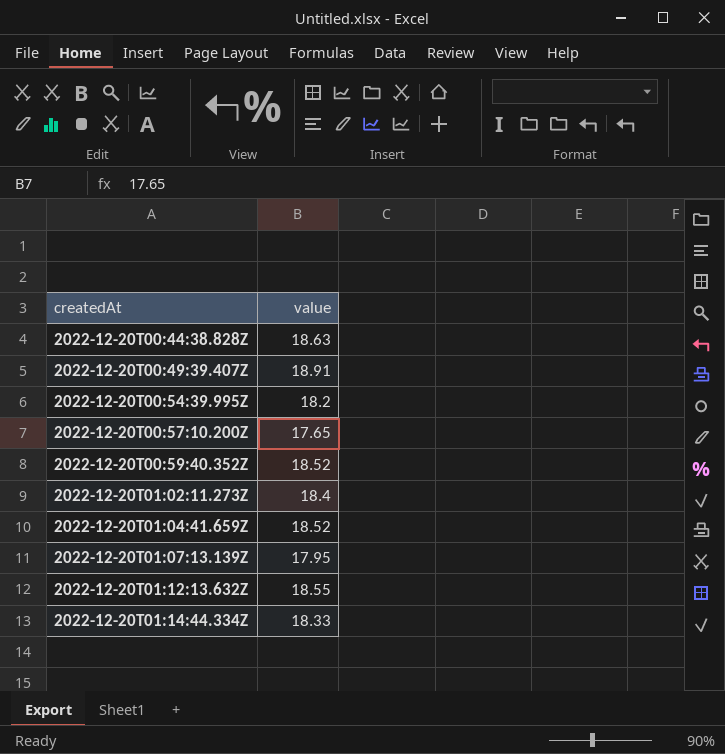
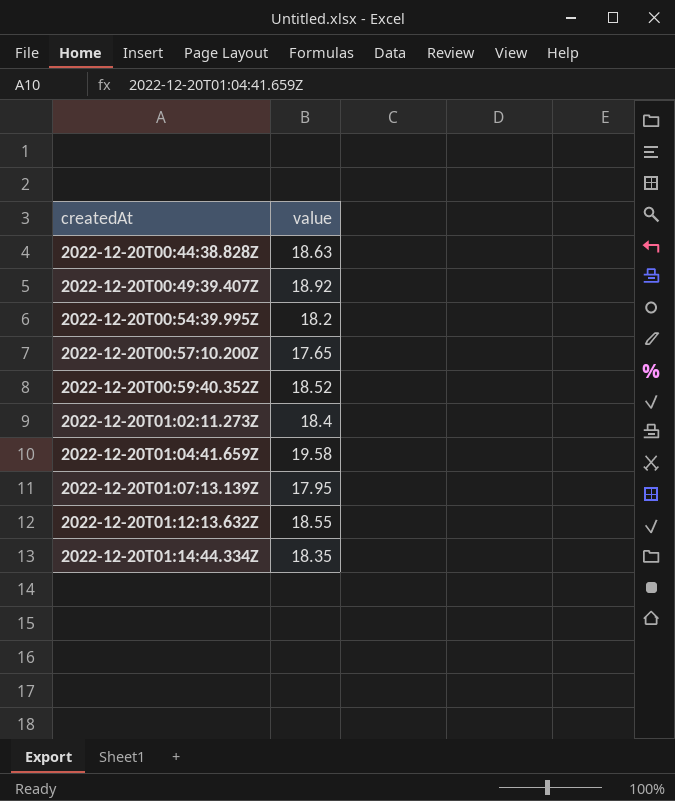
2022-12-20T00:49:39.407Z | value: 18.91 -> 18.92
2022-12-20T01:04:41.659Z | value: 18.52 -> 19.58
2022-12-20T01:14:44.334Z | value: 18.33 -> 18.35

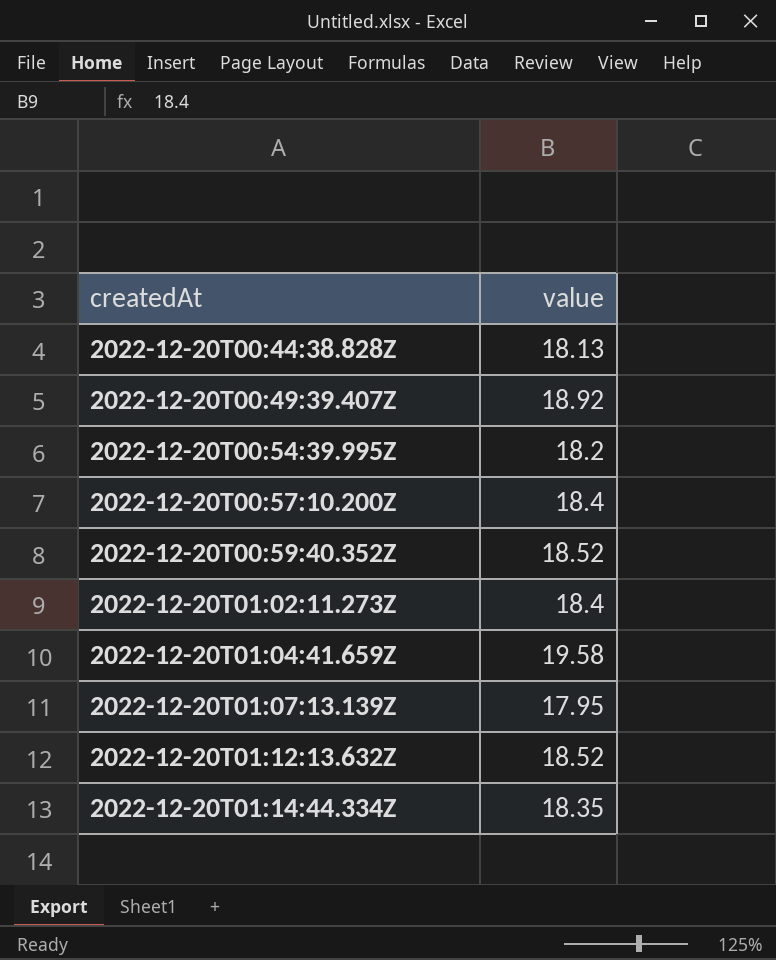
2022-12-20T00:44:38.828Z | value: 18.63 -> 18.13
2022-12-20T00:57:10.200Z | value: 17.65 -> 18.4
2022-12-20T01:12:13.632Z | value: 18.55 -> 18.52

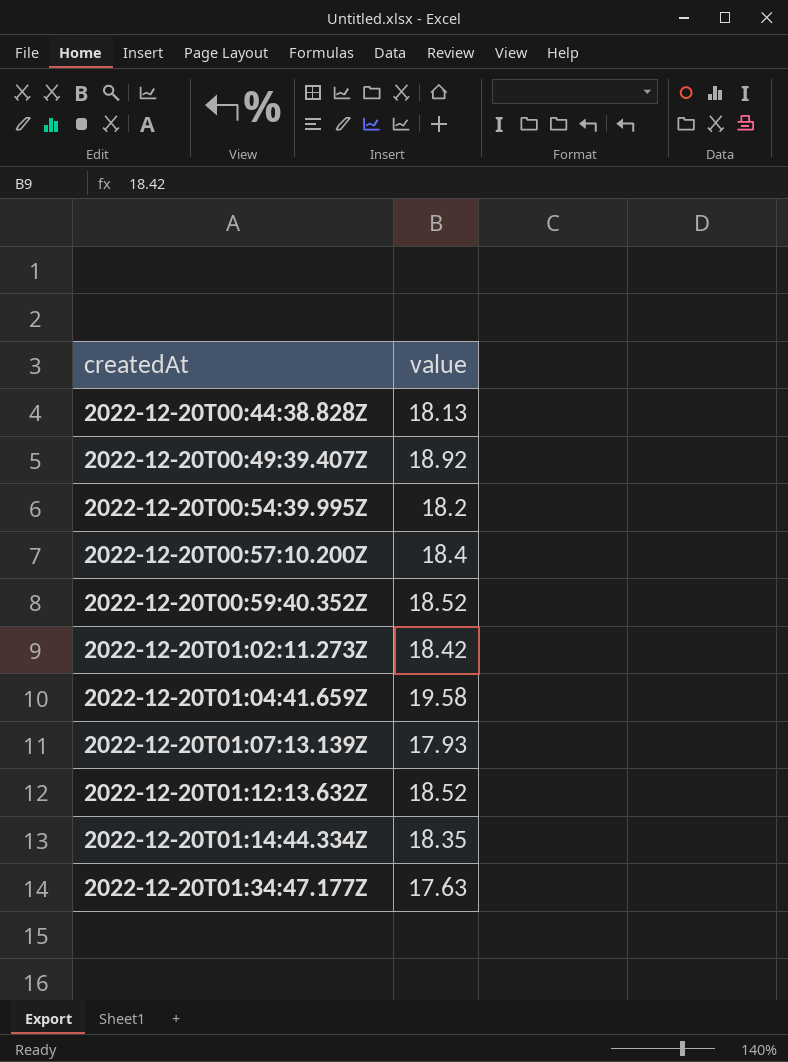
2022-12-20T01:02:11.273Z | value: 18.4 -> 18.42
2022-12-20T01:07:13.139Z | value: 17.95 -> 17.93
row 2022-12-20T01:34:47.177Z: none -> 17.63

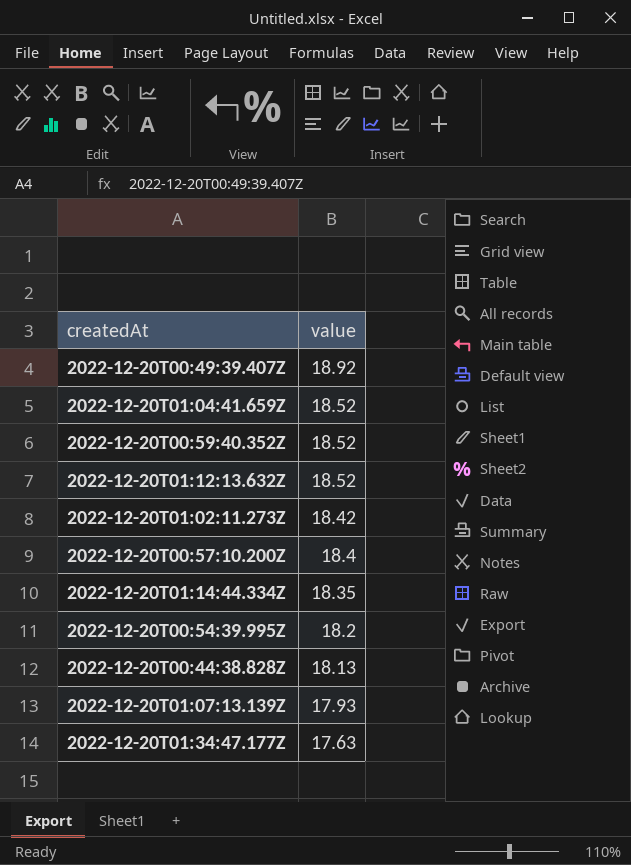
row order: createdAt ascending -> value descending
2022-12-20T01:04:41.659Z | value: 19.58 -> 18.52

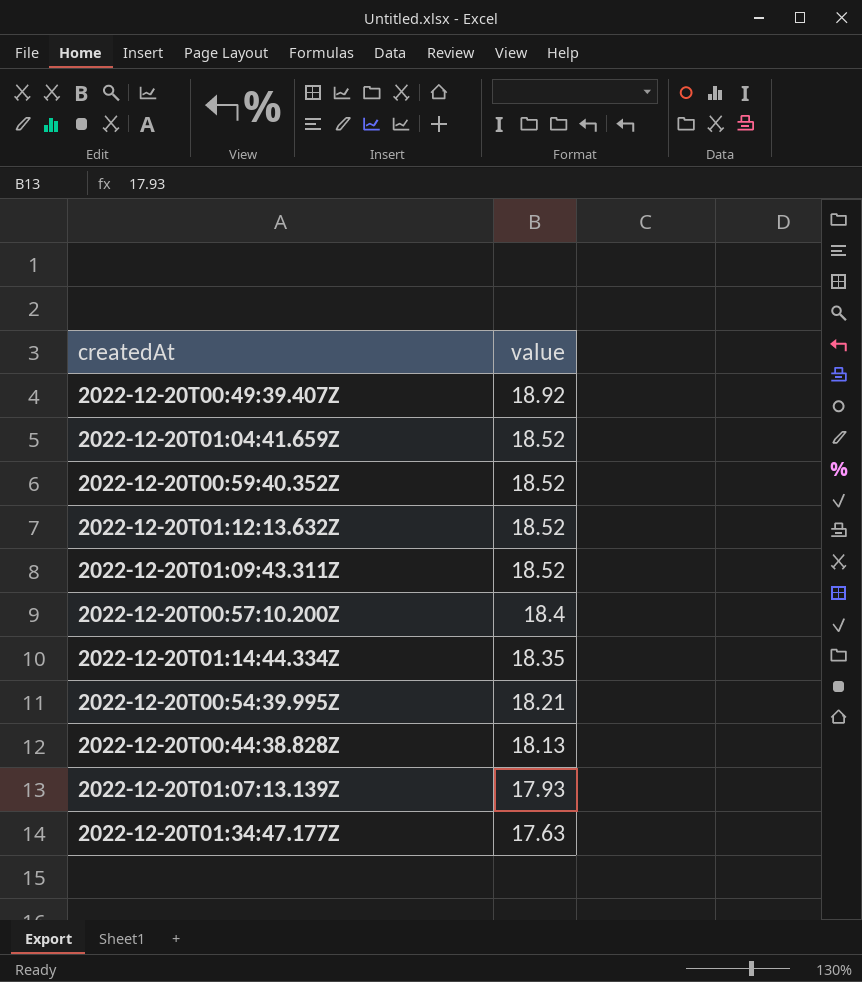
row 2022-12-20T01:02:11.273Z: 18.42 -> none
row 2022-12-20T01:09:43.311Z: none -> 18.52
2022-12-20T00:54:39.995Z | value: 18.2 -> 18.21

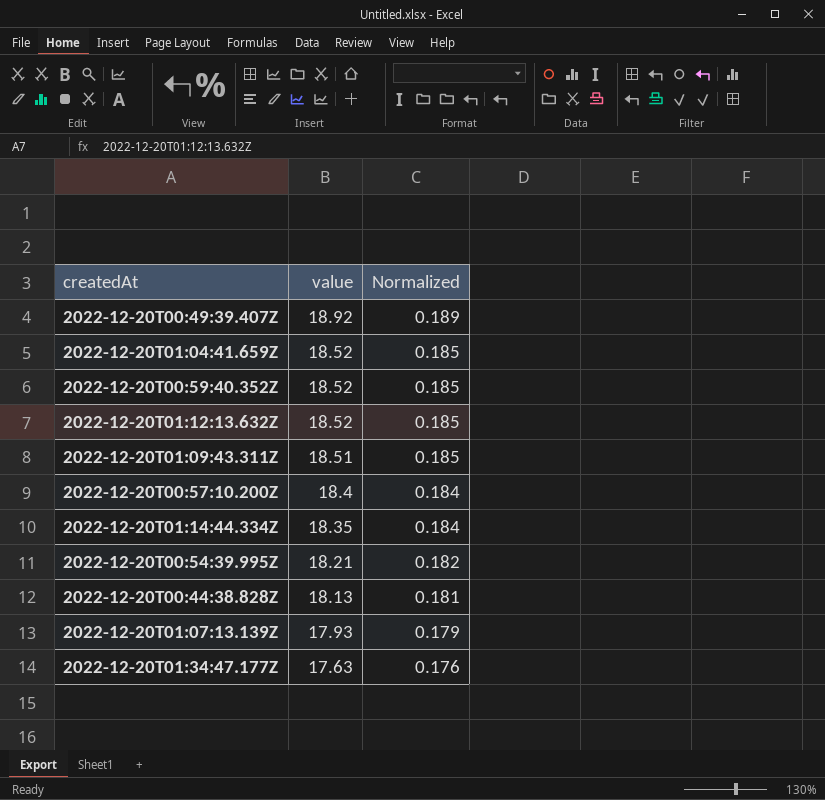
column Normalized | formula: none -> [value] * 0.01
2022-12-20T01:09:43.311Z | value: 18.52 -> 18.51

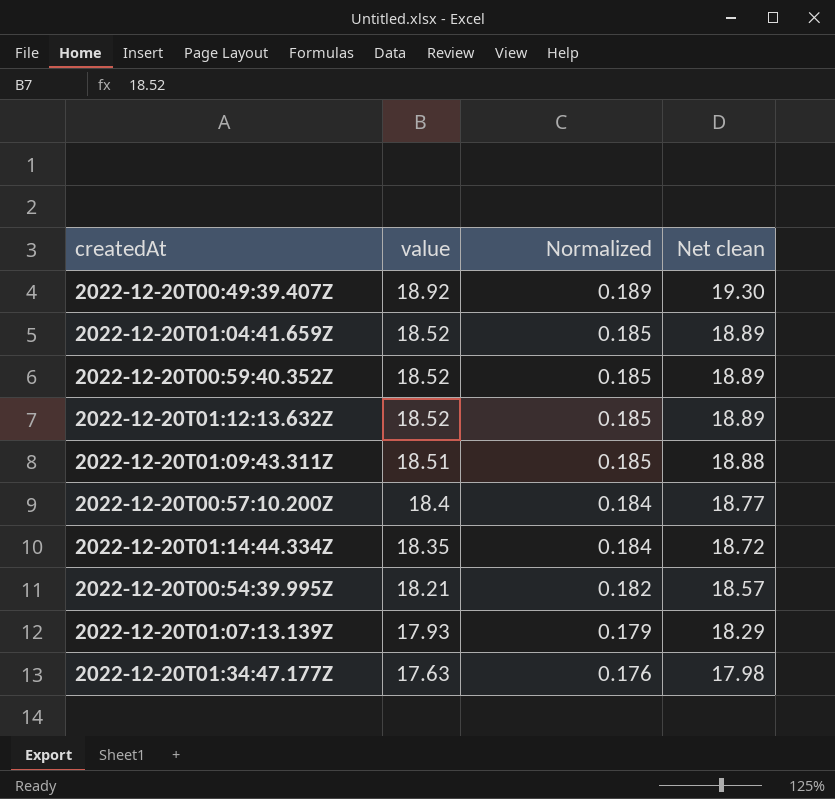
column Net clean | formula: none -> [value] * 1.02
row 2022-12-20T00:44:38.828Z: 18.13 | 0.181 -> none

